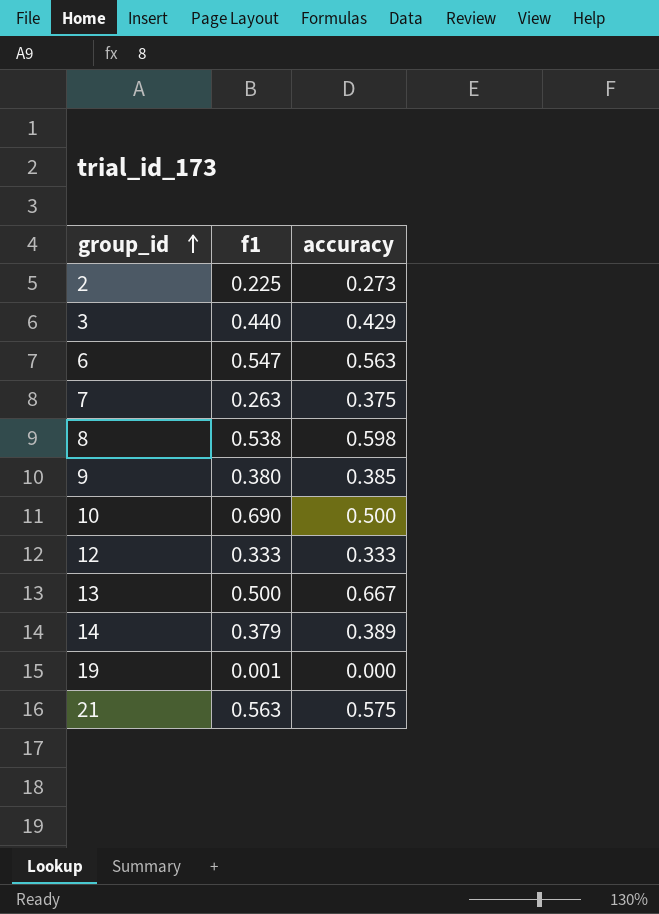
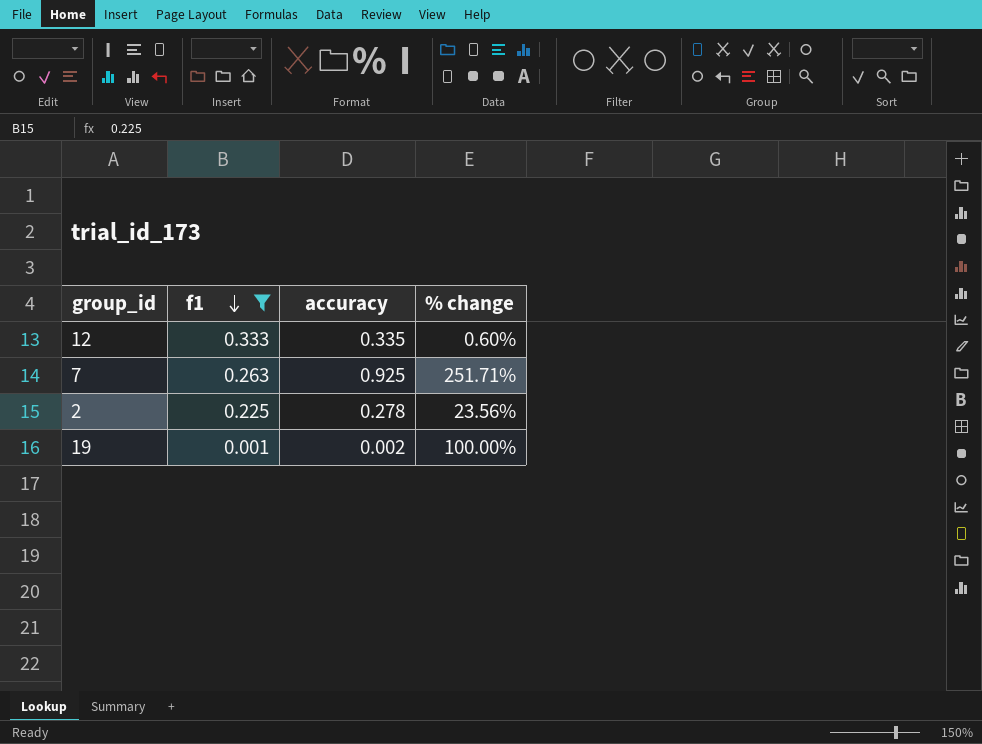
filter: none -> f1 <= 0.333
row order: group_id ascending -> f1 descending
column % change | formula: none -> ([accuracy] - [f1]) / [f1]
12 | accuracy: 0.333 -> 0.335
7 | accuracy: 0.375 -> 0.925
2 | accuracy: 0.273 -> 0.278
19 | accuracy: 0.000 -> 0.002

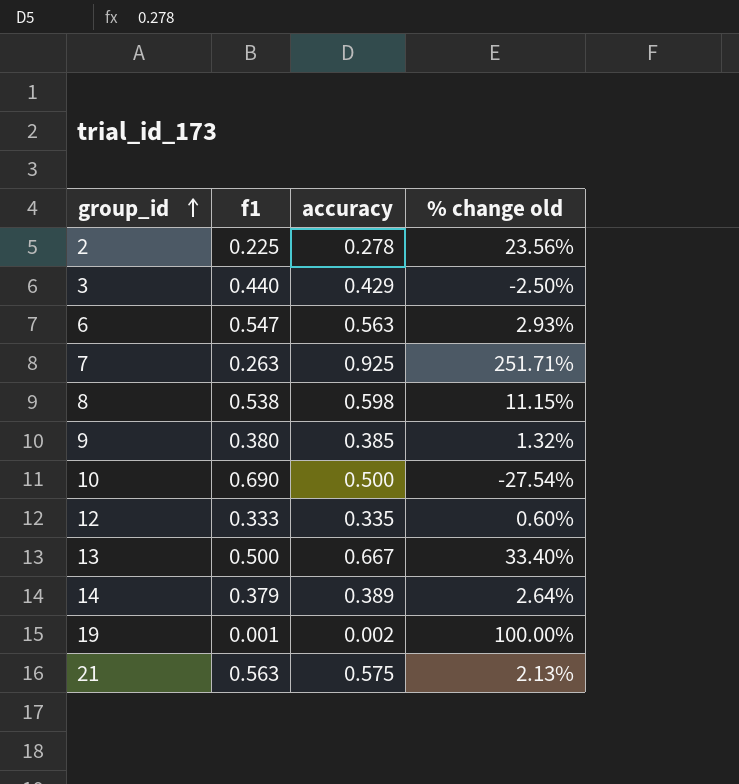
filter: f1 <= 0.333 -> none
row order: f1 descending -> group_id ascending
column name: % change -> % change old

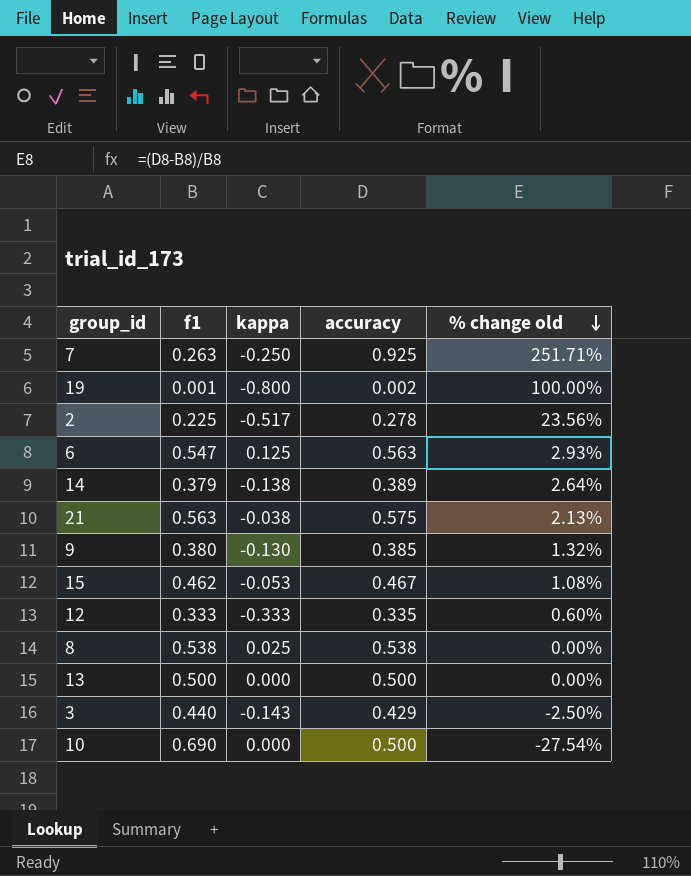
row order: group_id ascending -> % change old descending
column kappa | position: none -> 3
row 15: none -> 0.462 | -0.053 | 0.467 | 1.08%
8 | accuracy: 0.598 -> 0.538
8 | % change old: 11.15% -> 0.00%
13 | accuracy: 0.667 -> 0.500
13 | % change old: 33.40% -> 0.00%

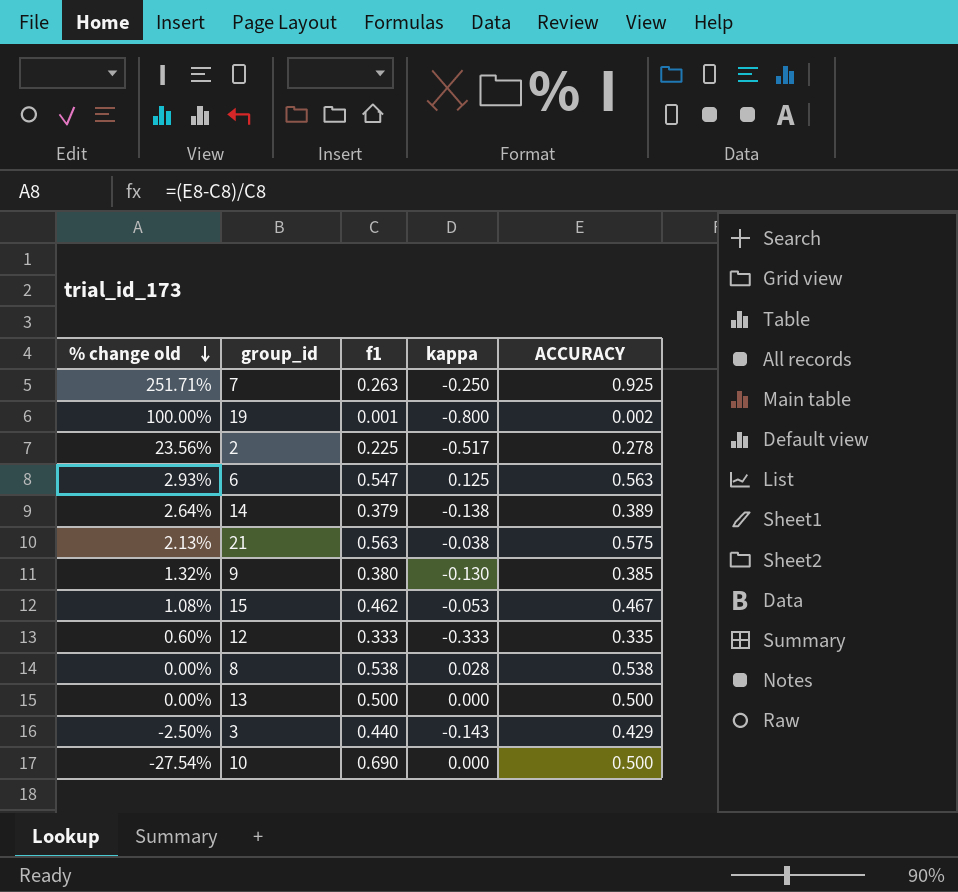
column % change old | position: 5 -> 1
column name: accuracy -> ACCURACY
8 | kappa: 0.025 -> 0.028

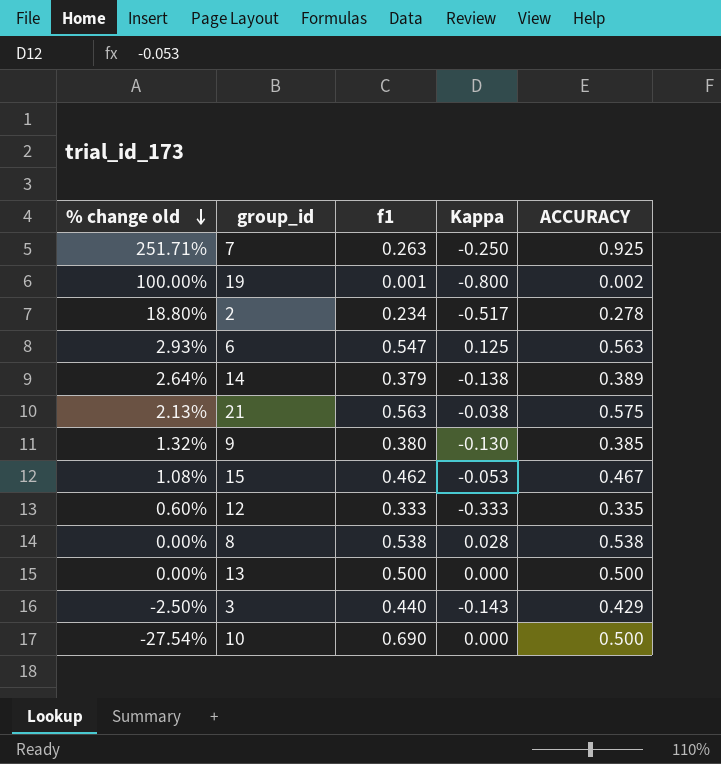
column name: kappa -> Kappa
2 | % change old: 23.56% -> 18.80%
2 | f1: 0.225 -> 0.234

